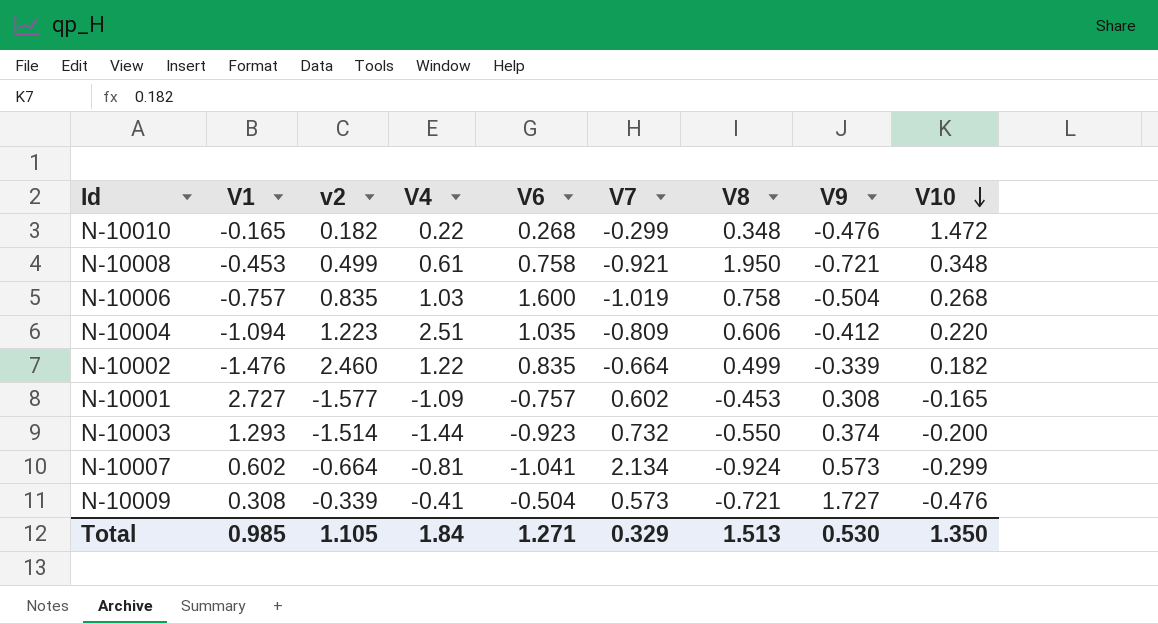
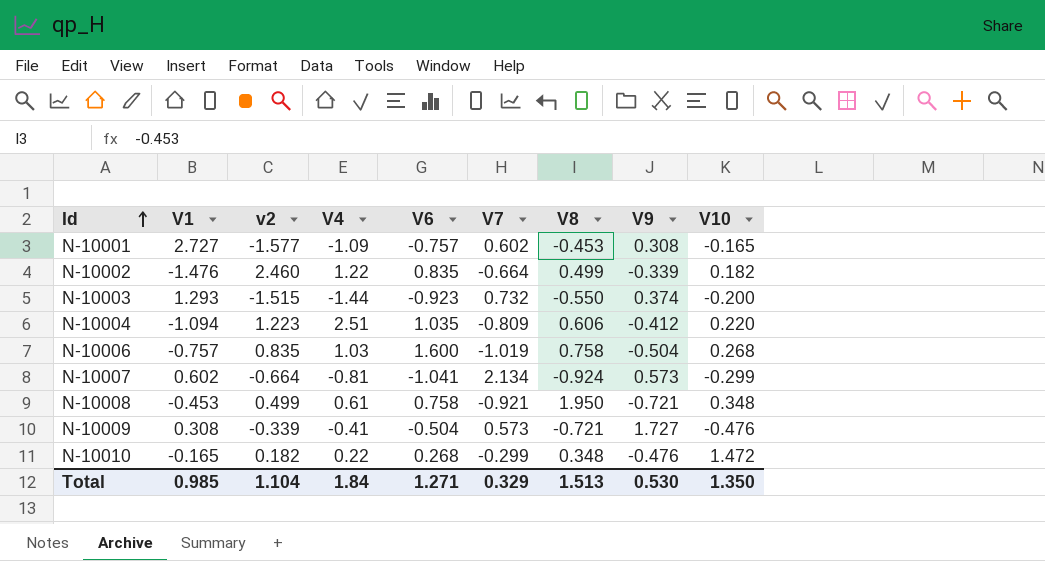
row order: V10 descending -> Id ascending
N-10003 | v2: -1.514 -> -1.515
Total | v2: 1.105 -> 1.104

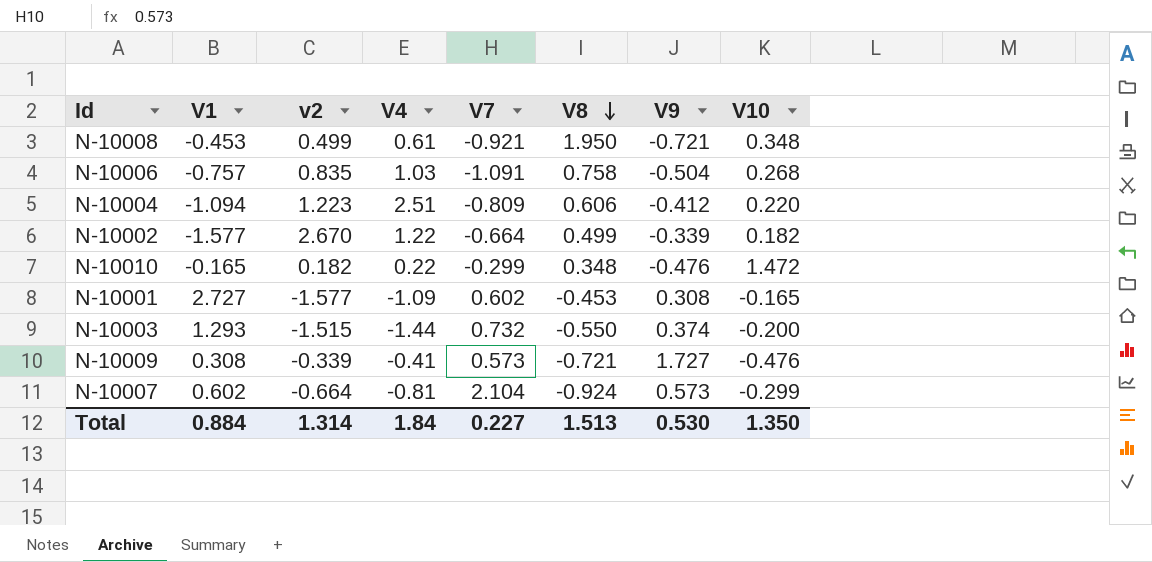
row order: Id ascending -> V8 descending
column V6 | position: 5 -> none
N-10006 | V7: -1.019 -> -1.091
N-10002 | V1: -1.476 -> -1.577
N-10002 | v2: 2.460 -> 2.670
N-10007 | V7: 2.134 -> 2.104
Total | V1: 0.985 -> 0.884
Total | v2: 1.104 -> 1.314
Total | V7: 0.329 -> 0.227

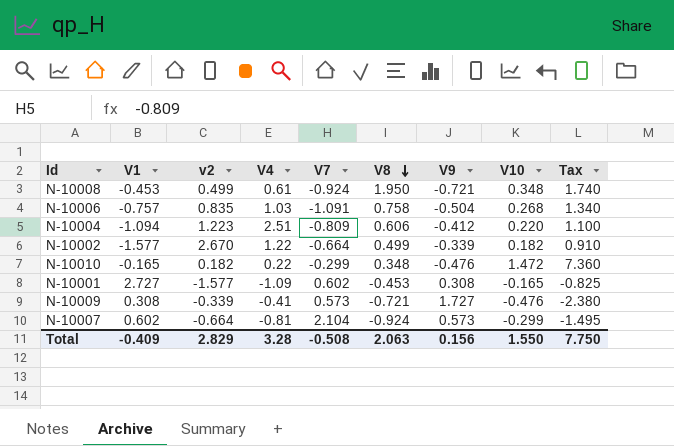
column Tax | formula: none -> [V10] * 5
row N-10003: 1.293 | -1.515 | -1.44 | 0.732 | -0.550 | 0.374 | -0.200 -> none
N-10008 | V7: -0.921 -> -0.924
Total | V1: 0.884 -> -0.409
Total | v2: 1.314 -> 2.829
Total | V4: 1.84 -> 3.28
Total | V7: 0.227 -> -0.508
Total | V8: 1.513 -> 2.063
Total | V9: 0.530 -> 0.156
Total | V10: 1.350 -> 1.550

